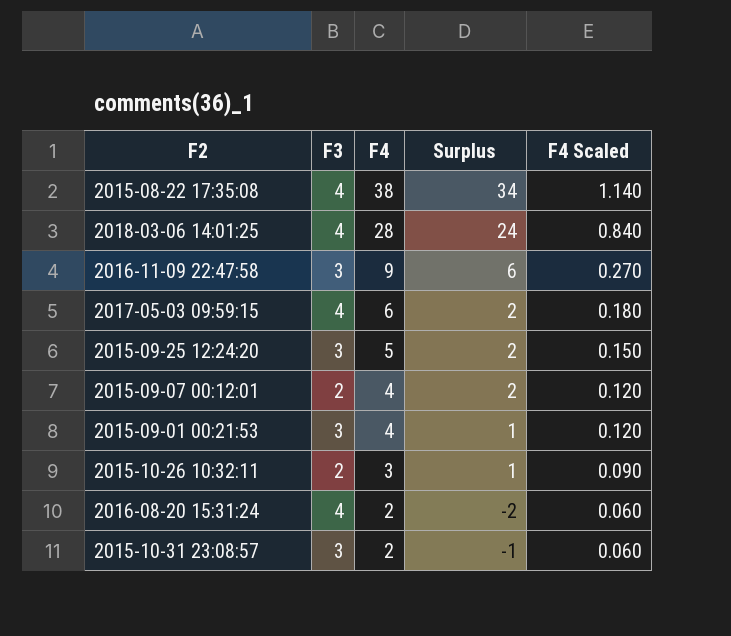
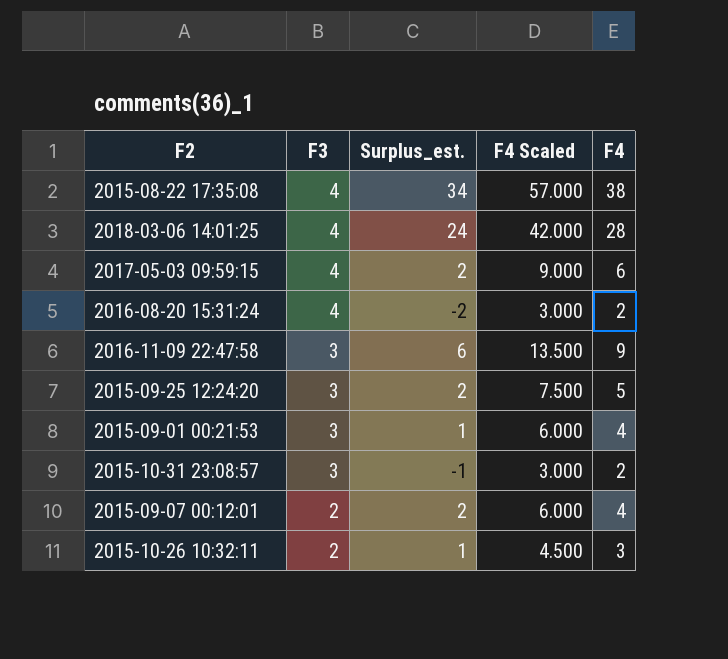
row order: F4 descending -> F3 descending
column name: Surplus -> Surplus_est.
column F4 Scaled | formula: [F4] * 0.03 -> [F4] * 1.5
column F4 | position: 3 -> 5

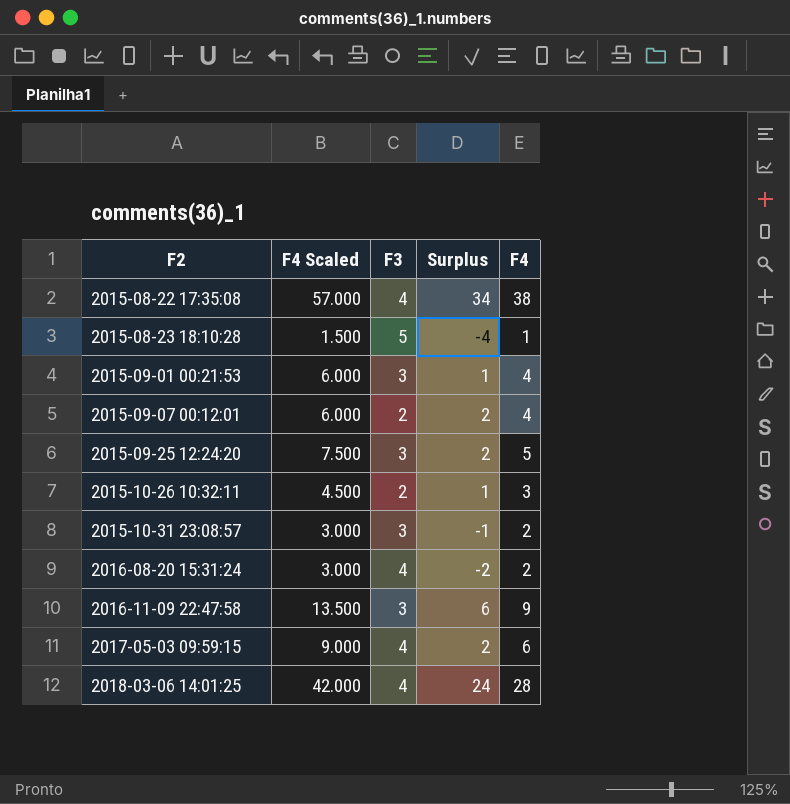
row order: F3 descending -> F2 ascending
column F4 Scaled | position: 4 -> 2
column name: Surplus_est. -> Surplus
row 2015-08-23 18:10:28: none -> 1.500 | 5 | -4 | 1

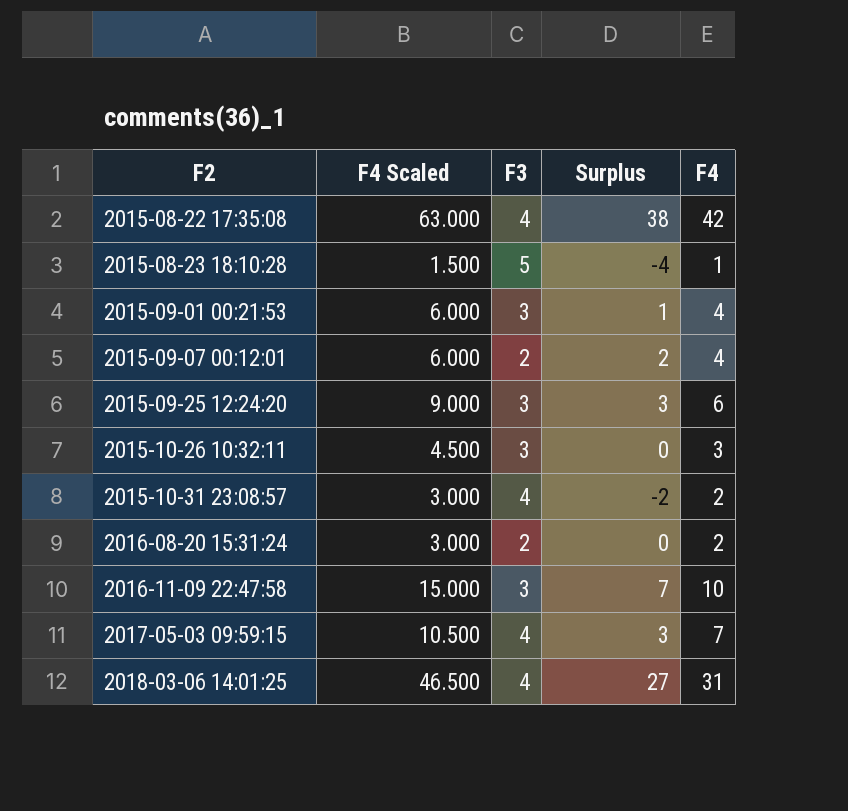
2015-08-22 17:35:08 | F4 Scaled: 57.000 -> 63.000
2015-08-22 17:35:08 | Surplus: 34 -> 38
2015-08-22 17:35:08 | F4: 38 -> 42
2015-09-25 12:24:20 | F4 Scaled: 7.500 -> 9.000
2015-09-25 12:24:20 | Surplus: 2 -> 3
2015-09-25 12:24:20 | F4: 5 -> 6
2015-10-26 10:32:11 | F3: 2 -> 3
2015-10-26 10:32:11 | Surplus: 1 -> 0
2015-10-31 23:08:57 | F3: 3 -> 4
2015-10-31 23:08:57 | Surplus: -1 -> -2
2016-08-20 15:31:24 | F3: 4 -> 2
2016-08-20 15:31:24 | Surplus: -2 -> 0
2016-11-09 22:47:58 | F4 Scaled: 13.500 -> 15.000
2016-11-09 22:47:58 | Surplus: 6 -> 7
2016-11-09 22:47:58 | F4: 9 -> 10
2017-05-03 09:59:15 | F4 Scaled: 9.000 -> 10.500
2017-05-03 09:59:15 | Surplus: 2 -> 3
2017-05-03 09:59:15 | F4: 6 -> 7
2018-03-06 14:01:25 | F4 Scaled: 42.000 -> 46.500
2018-03-06 14:01:25 | Surplus: 24 -> 27
2018-03-06 14:01:25 | F4: 28 -> 31

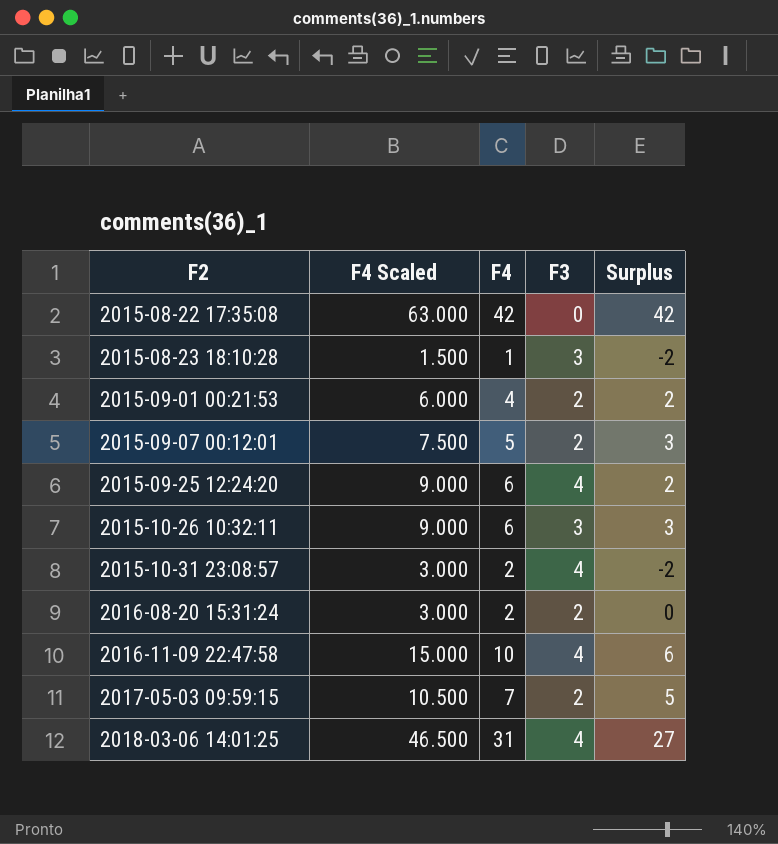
column F4 | position: 5 -> 3
2015-08-22 17:35:08 | F3: 4 -> 0
2015-08-22 17:35:08 | Surplus: 38 -> 42
2015-08-23 18:10:28 | F3: 5 -> 3
2015-08-23 18:10:28 | Surplus: -4 -> -2
2015-09-01 00:21:53 | F3: 3 -> 2
2015-09-01 00:21:53 | Surplus: 1 -> 2
2015-09-07 00:12:01 | F4 Scaled: 6.000 -> 7.500
2015-09-07 00:12:01 | F4: 4 -> 5
2015-09-07 00:12:01 | Surplus: 2 -> 3
2015-09-25 12:24:20 | F3: 3 -> 4
2015-09-25 12:24:20 | Surplus: 3 -> 2
2015-10-26 10:32:11 | F4 Scaled: 4.500 -> 9.000
2015-10-26 10:32:11 | F4: 3 -> 6
2015-10-26 10:32:11 | Surplus: 0 -> 3
2016-11-09 22:47:58 | F3: 3 -> 4
2016-11-09 22:47:58 | Surplus: 7 -> 6
2017-05-03 09:59:15 | F3: 4 -> 2
2017-05-03 09:59:15 | Surplus: 3 -> 5

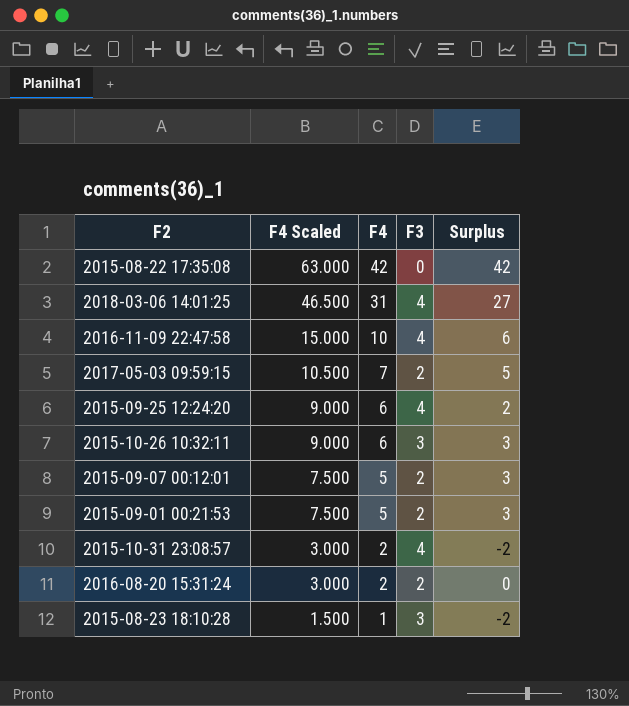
row order: F2 ascending -> F4 Scaled descending
2015-09-01 00:21:53 | F4 Scaled: 6.000 -> 7.500
2015-09-01 00:21:53 | F4: 4 -> 5
2015-09-01 00:21:53 | Surplus: 2 -> 3

